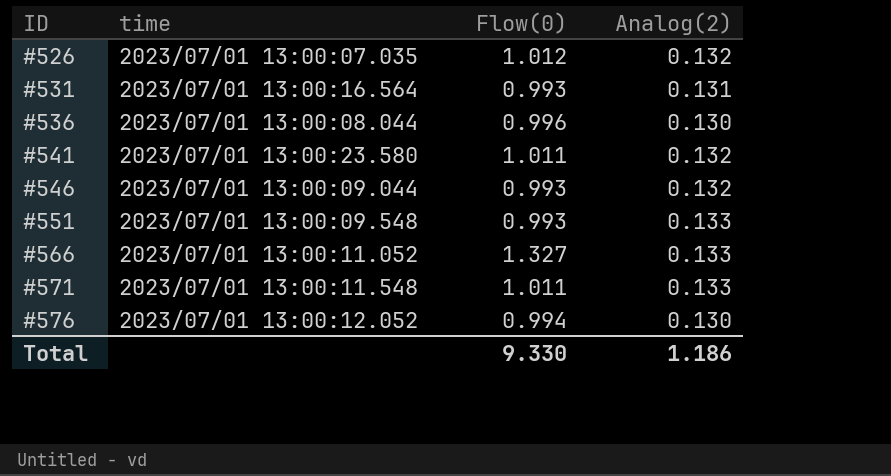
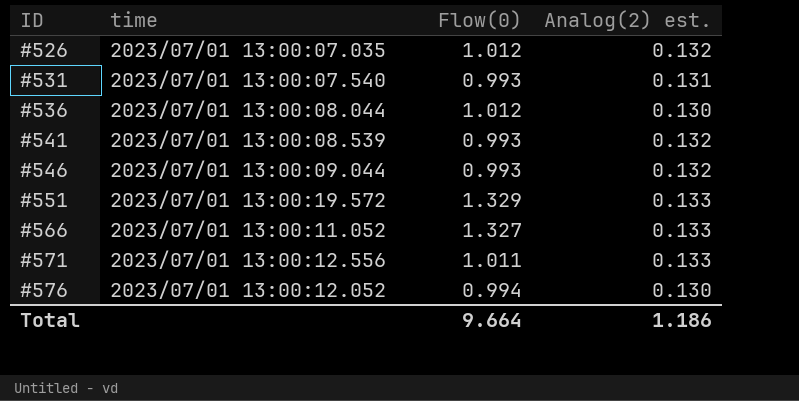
column name: Analog(2) -> Analog(2) est.
#531 | time: 2023/07/01 13:00:16.564 -> 2023/07/01 13:00:07.540
#536 | Flow(0): 0.996 -> 1.012
#541 | time: 2023/07/01 13:00:23.580 -> 2023/07/01 13:00:08.539
#541 | Flow(0): 1.011 -> 0.993
#551 | time: 2023/07/01 13:00:09.548 -> 2023/07/01 13:00:19.572
#551 | Flow(0): 0.993 -> 1.329
#571 | time: 2023/07/01 13:00:11.548 -> 2023/07/01 13:00:12.556
Total | Flow(0): 9.330 -> 9.664

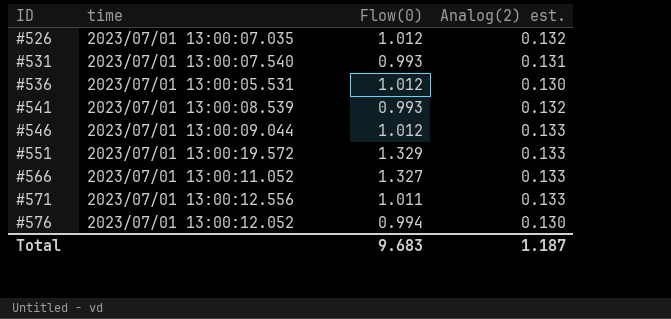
#536 | time: 2023/07/01 13:00:08.044 -> 2023/07/01 13:00:05.531
#546 | Flow(0): 0.993 -> 1.012
#546 | Analog(2) est.: 0.132 -> 0.133
Total | Flow(0): 9.664 -> 9.683
Total | Analog(2) est.: 1.186 -> 1.187

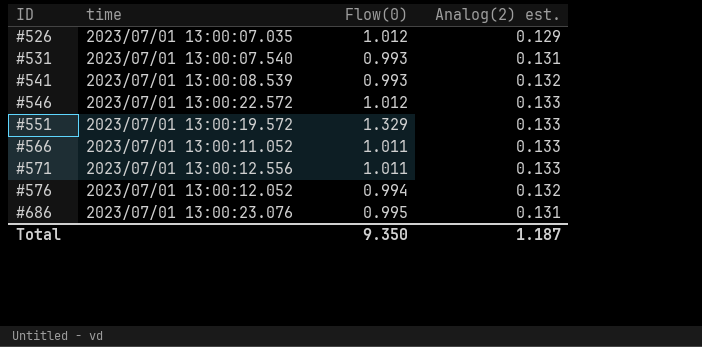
row #536: 2023/07/01 13:00:05.531 | 1.012 | 0.130 -> none
#526 | Analog(2) est.: 0.132 -> 0.129
#546 | time: 2023/07/01 13:00:09.044 -> 2023/07/01 13:00:22.572
#566 | Flow(0): 1.327 -> 1.011
#576 | Analog(2) est.: 0.130 -> 0.132
row #686: none -> 2023/07/01 13:00:23.076 | 0.995 | 0.131
Total | Flow(0): 9.683 -> 9.350

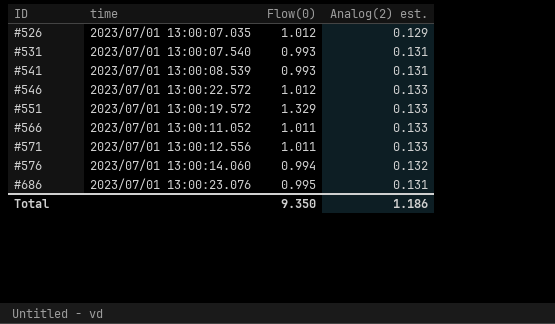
#541 | Analog(2) est.: 0.132 -> 0.131
#576 | time: 2023/07/01 13:00:12.052 -> 2023/07/01 13:00:14.060
Total | Analog(2) est.: 1.187 -> 1.186

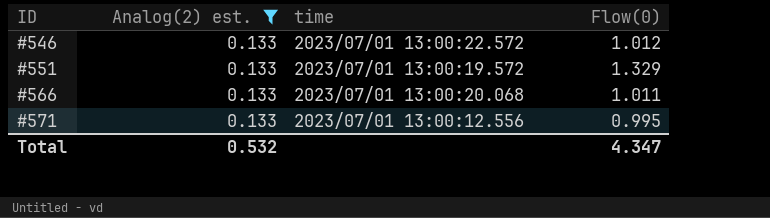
filter: none -> Analog(2) est. = 0.133
column Analog(2) est. | position: 4 -> 2
#566 | time: 2023/07/01 13:00:11.052 -> 2023/07/01 13:00:20.068
#571 | Flow(0): 1.011 -> 0.995
Total | Analog(2) est.: 1.186 -> 0.532
Total | Flow(0): 9.350 -> 4.347

